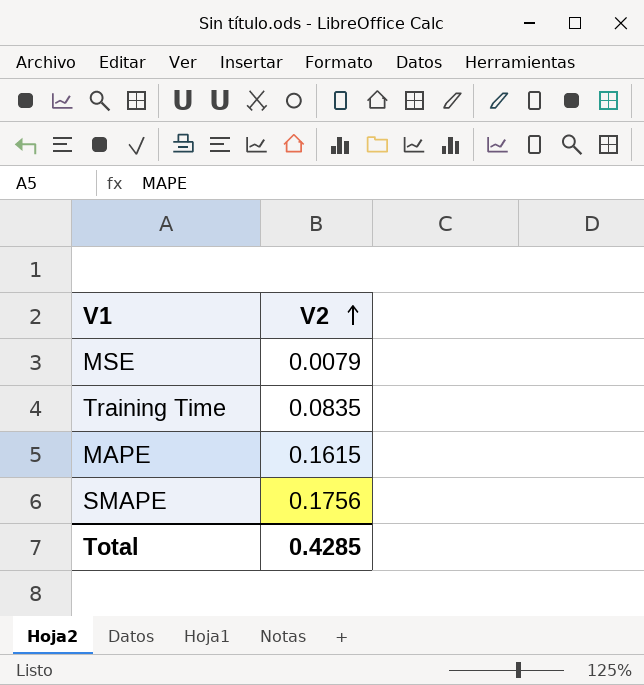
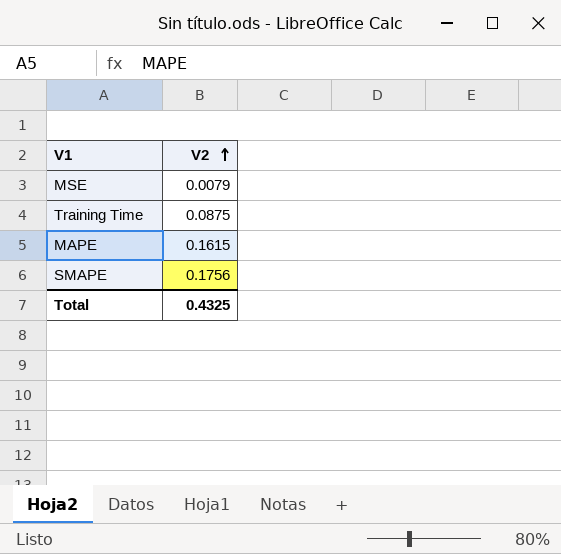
Training Time | V2: 0.0835 -> 0.0875
Total | V2: 0.4285 -> 0.4325

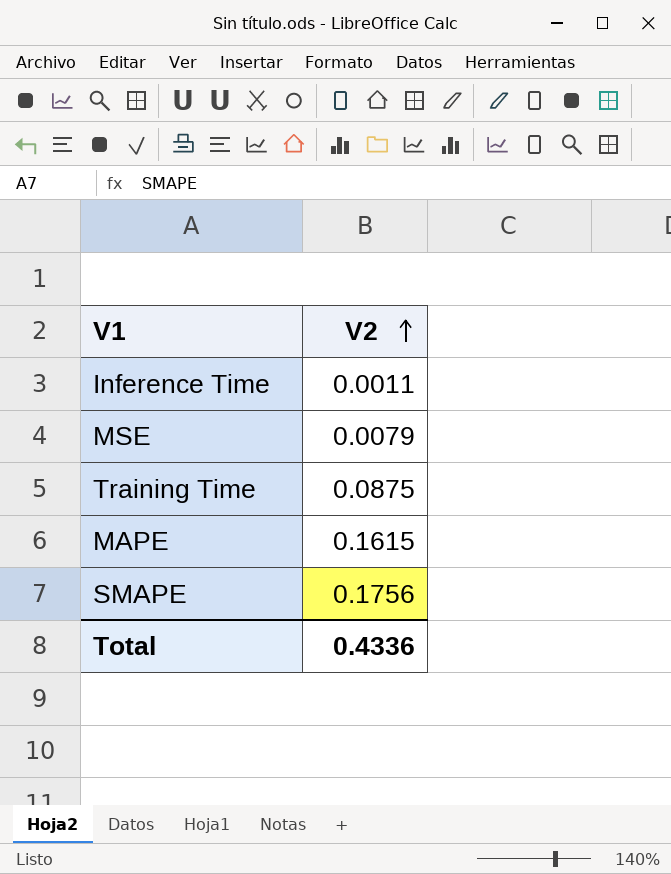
row Inference Time: none -> 0.0011
Total | V2: 0.4325 -> 0.4336

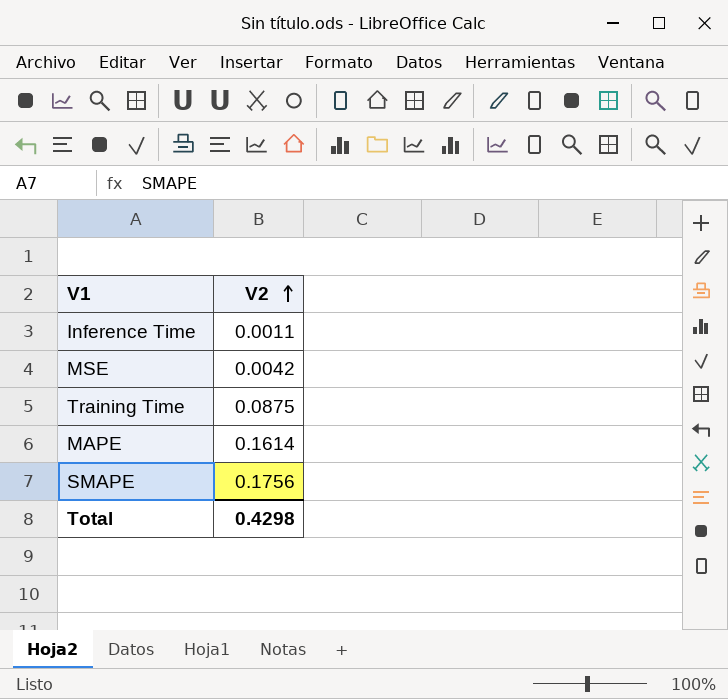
MSE | V2: 0.0079 -> 0.0042
MAPE | V2: 0.1615 -> 0.1614
Total | V2: 0.4336 -> 0.4298

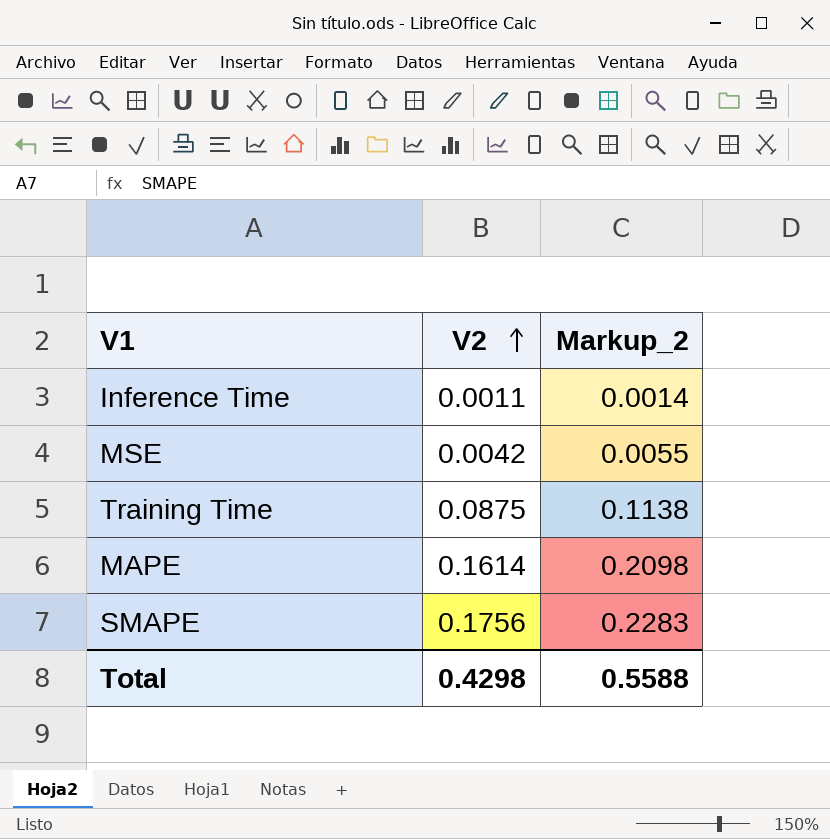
column Markup_2 | formula: none -> [V2] * 1.3

